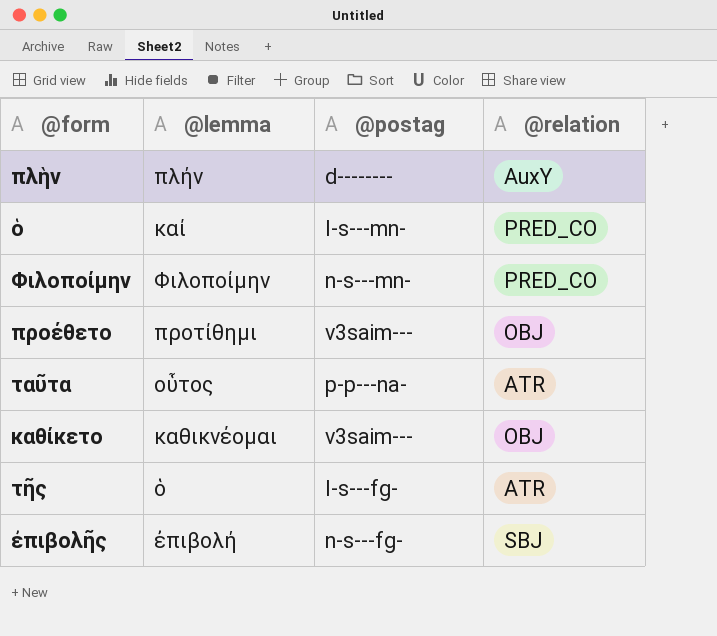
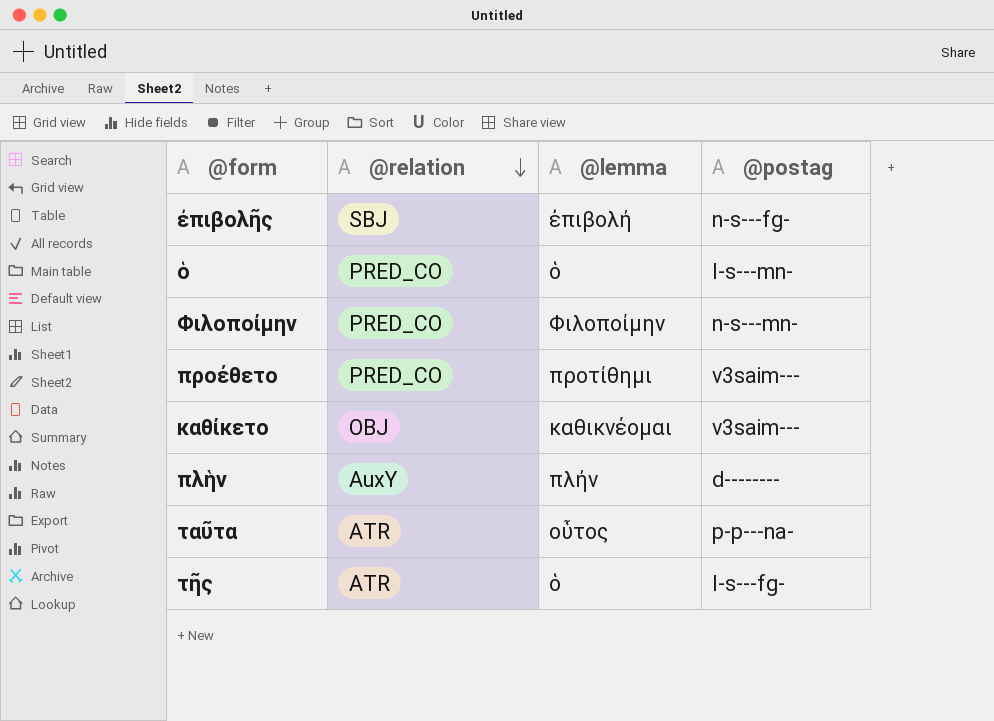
row order: none -> @relation descending
column @relation | position: 4 -> 2
ὁ | @lemma: καί -> ὁ
προέθετο | @relation: OBJ -> PRED_CO

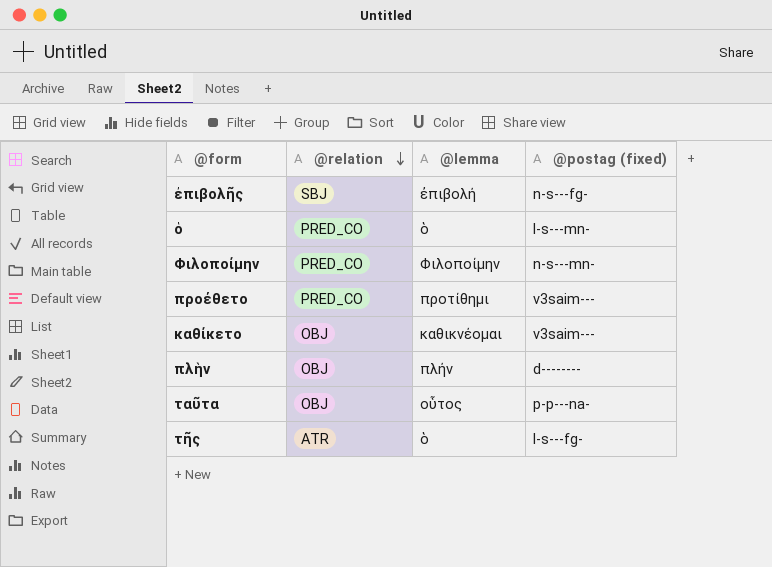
column name: @postag -> @postag (fixed)
πλὴν | @relation: AuxY -> OBJ
ταῦτα | @relation: ATR -> OBJ

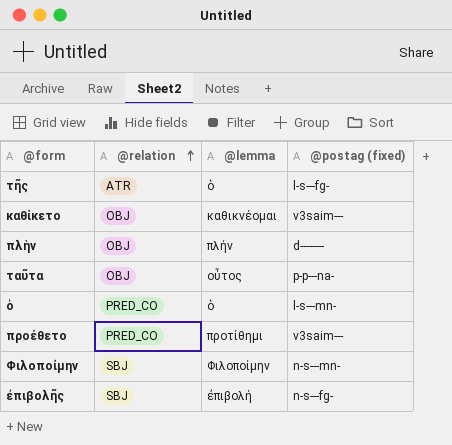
row order: @relation descending -> @relation ascending
Φιλοποίμην | @relation: PRED_CO -> SBJ

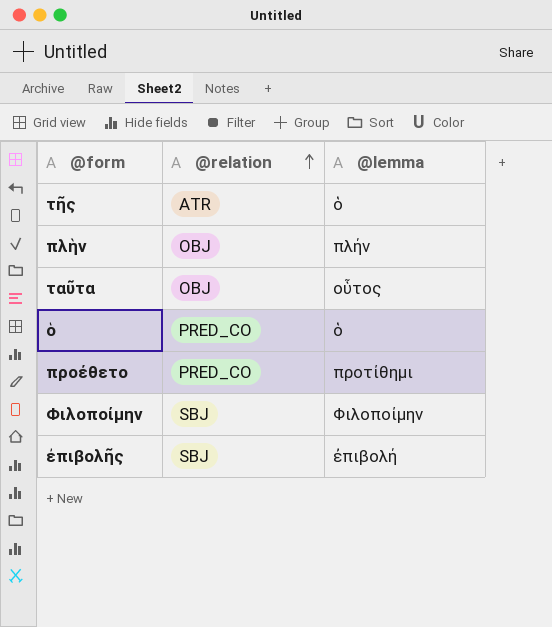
column @postag (fixed) | position: 4 -> none
row καθίκετο: OBJ | καθικνέομαι | v3saim--- -> none

